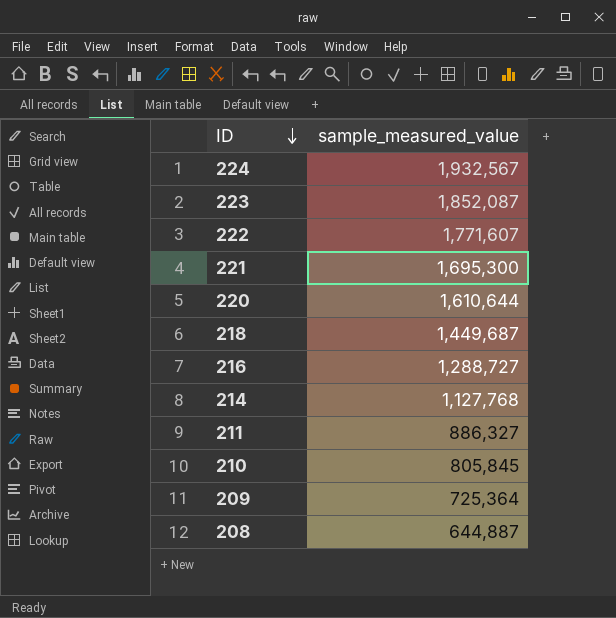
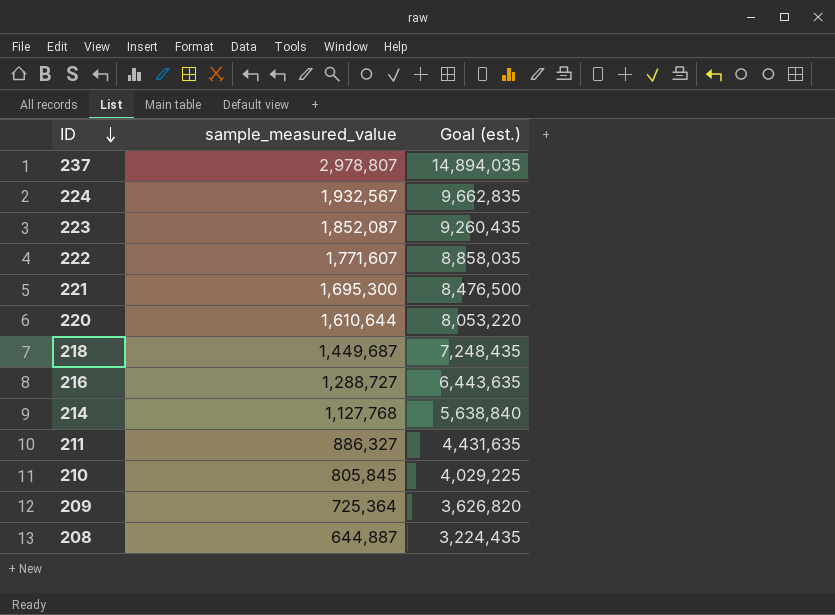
column Goal (est.) | formula: none -> [sample_measured_value] * 5
row 237: none -> 2,978,807 | 14,894,035

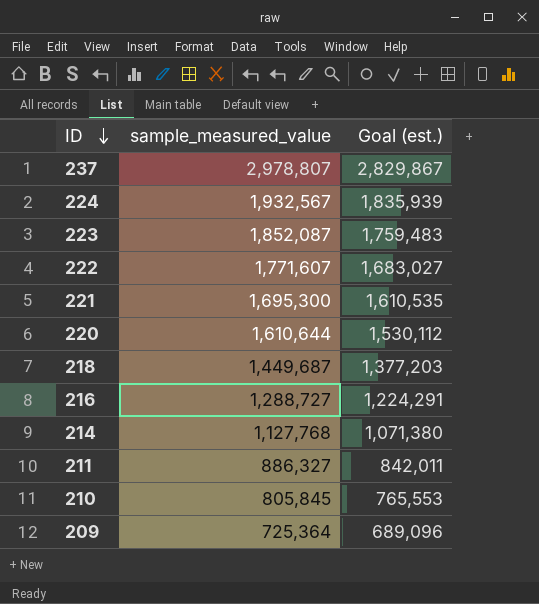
column Goal (est.) | formula: [sample_measured_value] * 5 -> [sample_measured_value] * 0.95
row 208: 644,887 | 3,224,435 -> none

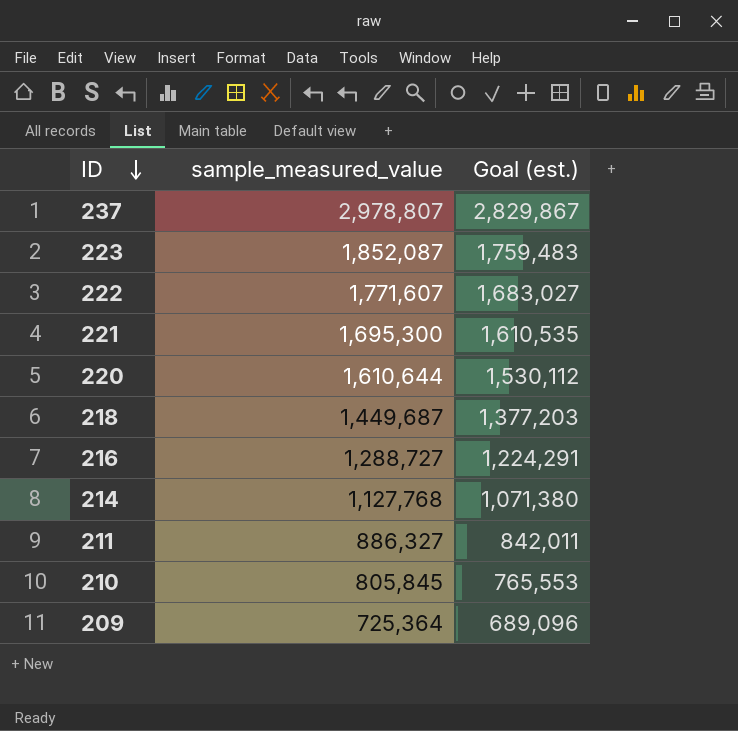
row 224: 1,932,567 | 1,835,939 -> none

